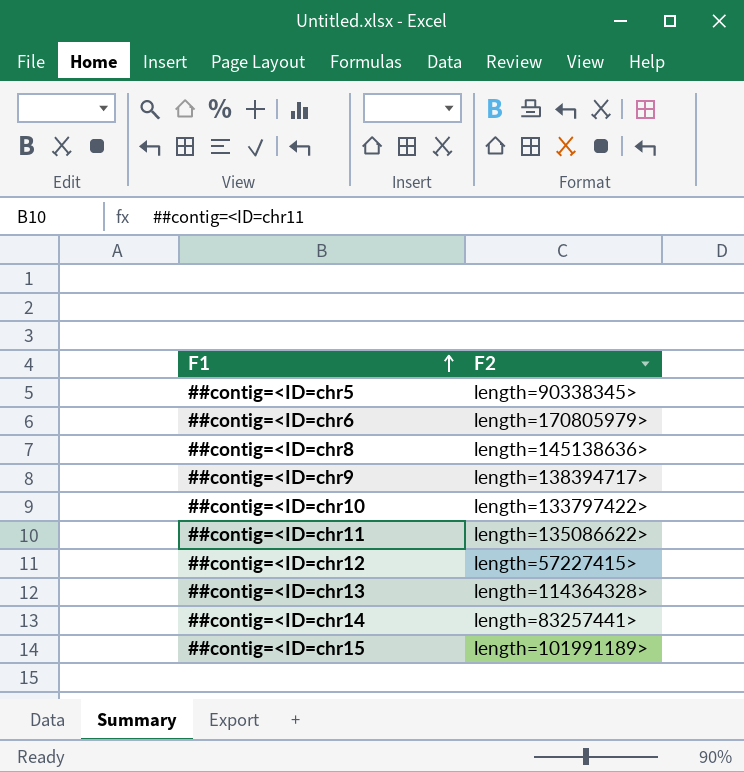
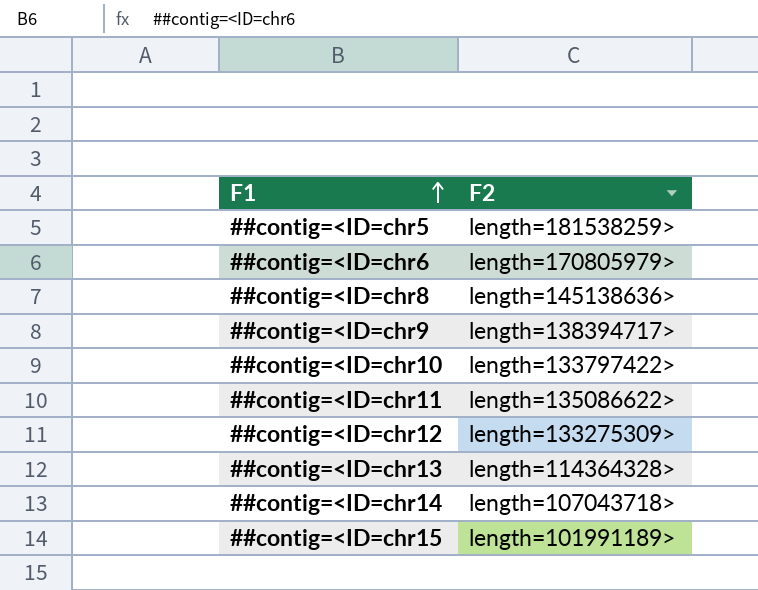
##contig=<ID=chr5 | F2: length=90338345> -> length=181538259>
##contig=<ID=chr12 | F2: length=57227415> -> length=133275309>
##contig=<ID=chr14 | F2: length=83257441> -> length=107043718>

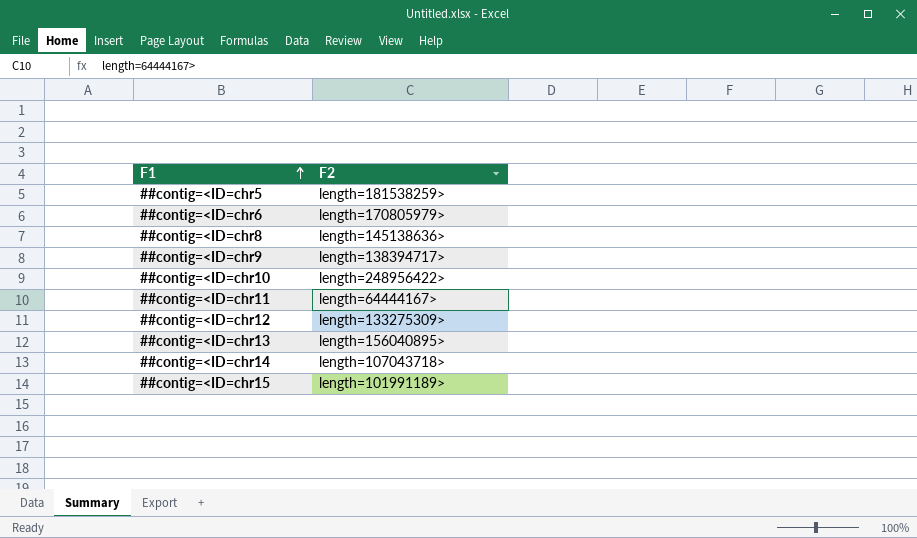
##contig=<ID=chr10 | F2: length=133797422> -> length=248956422>
##contig=<ID=chr11 | F2: length=135086622> -> length=64444167>
##contig=<ID=chr13 | F2: length=114364328> -> length=156040895>

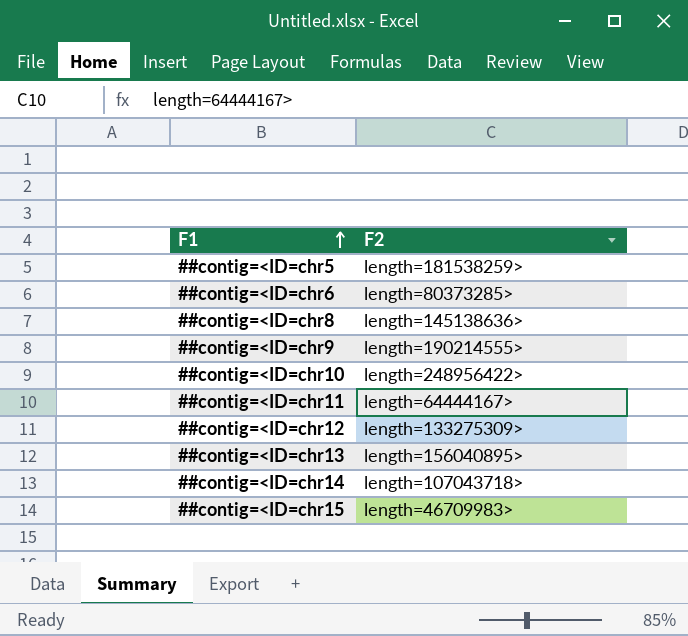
##contig=<ID=chr6 | F2: length=170805979> -> length=80373285>
##contig=<ID=chr9 | F2: length=138394717> -> length=190214555>
##contig=<ID=chr15 | F2: length=101991189> -> length=46709983>

